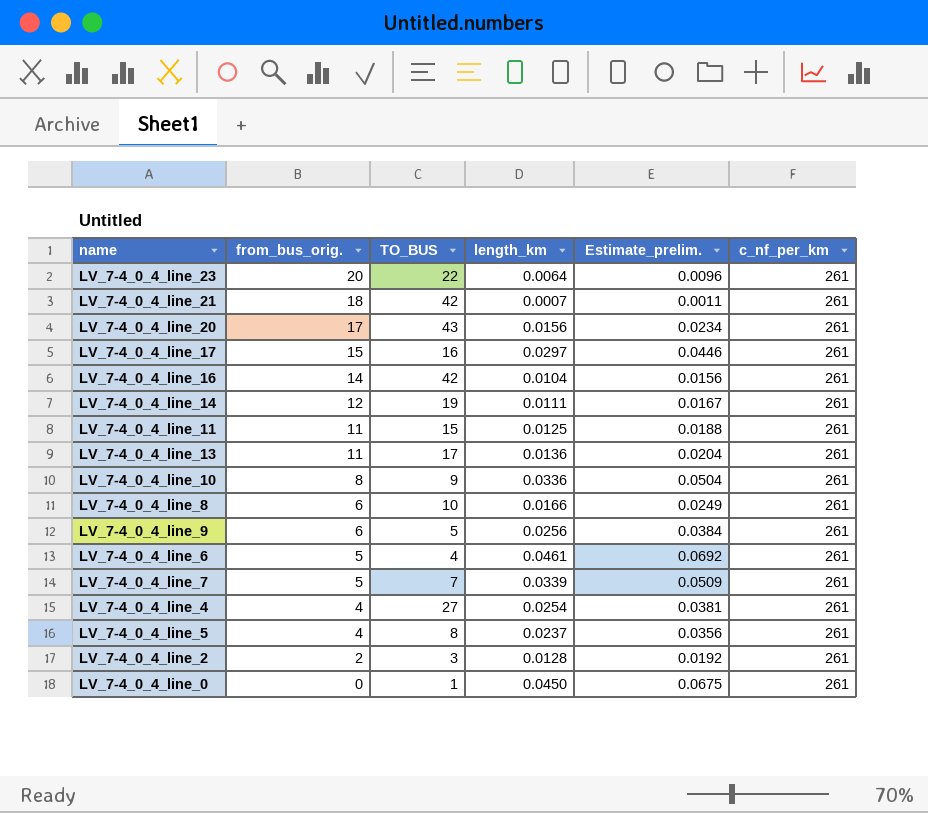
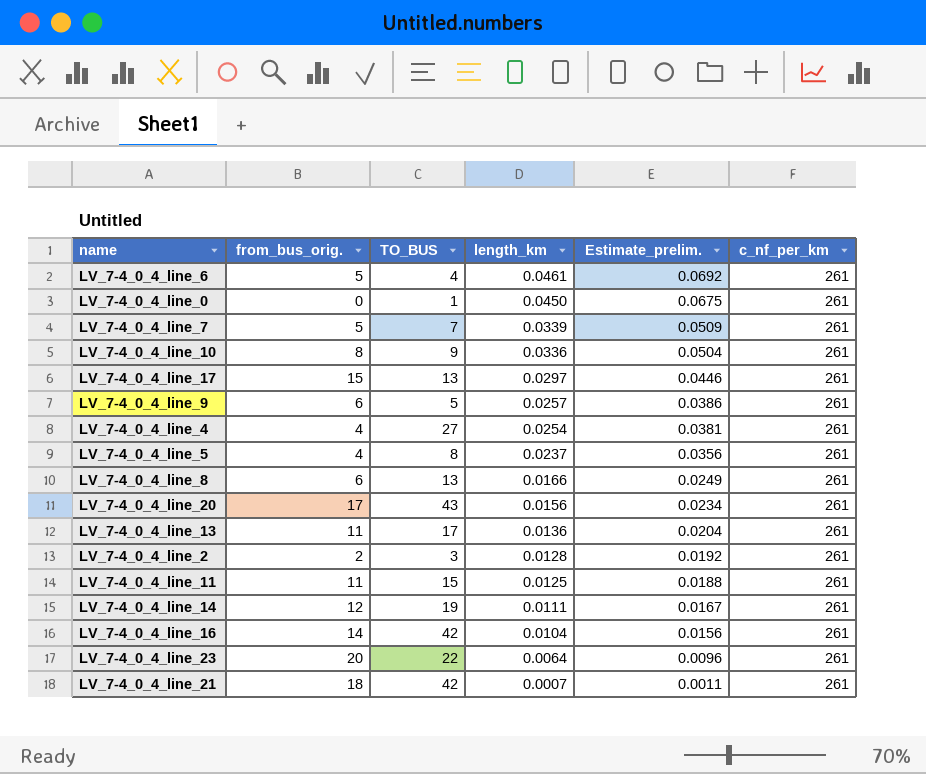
row order: from_bus_orig. descending -> length_km descending
LV_7-4_0_4_line_17 | TO_BUS: 16 -> 13
LV_7-4_0_4_line_9 | length_km: 0.0256 -> 0.0257
LV_7-4_0_4_line_9 | Estimate_prelim.: 0.0384 -> 0.0386
LV_7-4_0_4_line_8 | TO_BUS: 10 -> 13

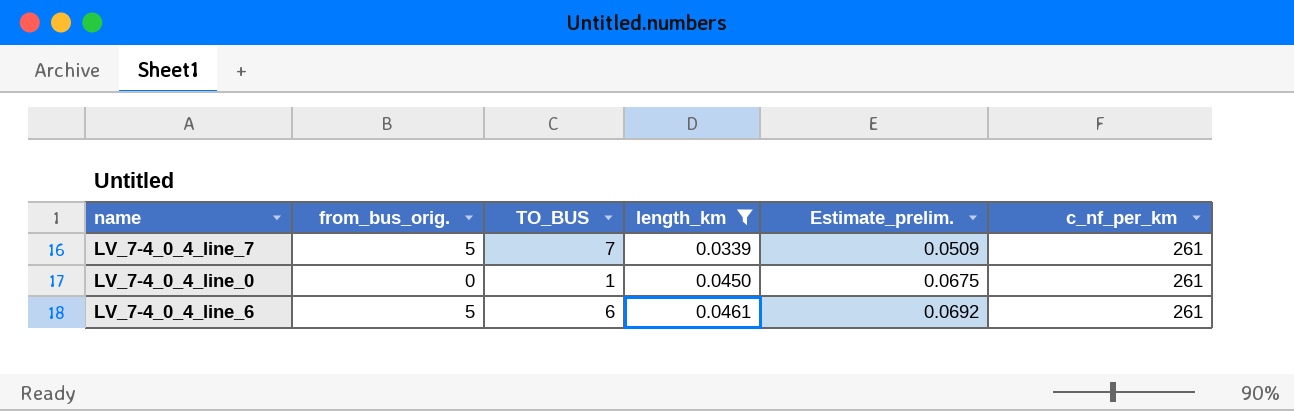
filter: none -> length_km >= 0.0339
row order: length_km descending -> length_km ascending
LV_7-4_0_4_line_6 | TO_BUS: 4 -> 6

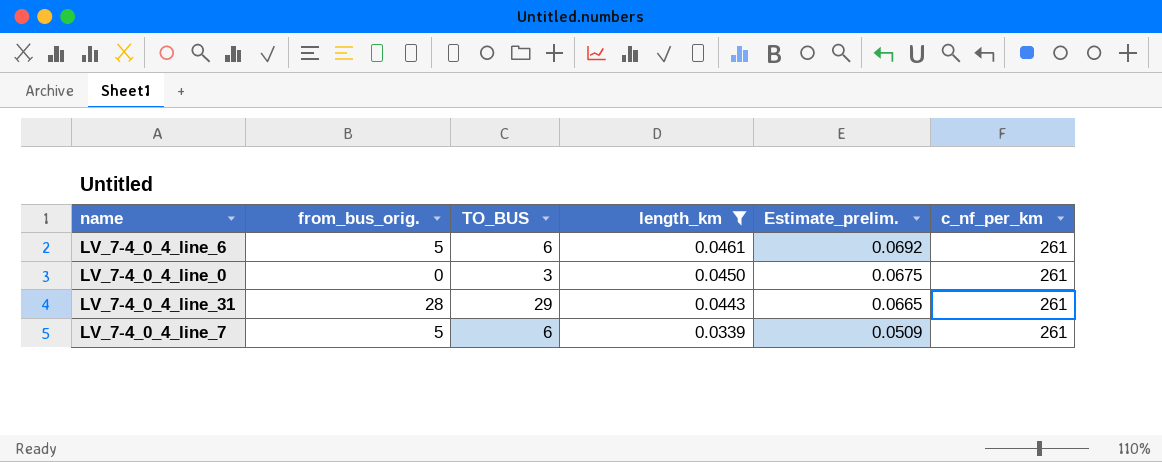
row order: length_km ascending -> length_km descending
LV_7-4_0_4_line_0 | TO_BUS: 1 -> 3
row LV_7-4_0_4_line_31: none -> 28 | 29 | 0.0443 | 0.0665 | 261
LV_7-4_0_4_line_7 | TO_BUS: 7 -> 6

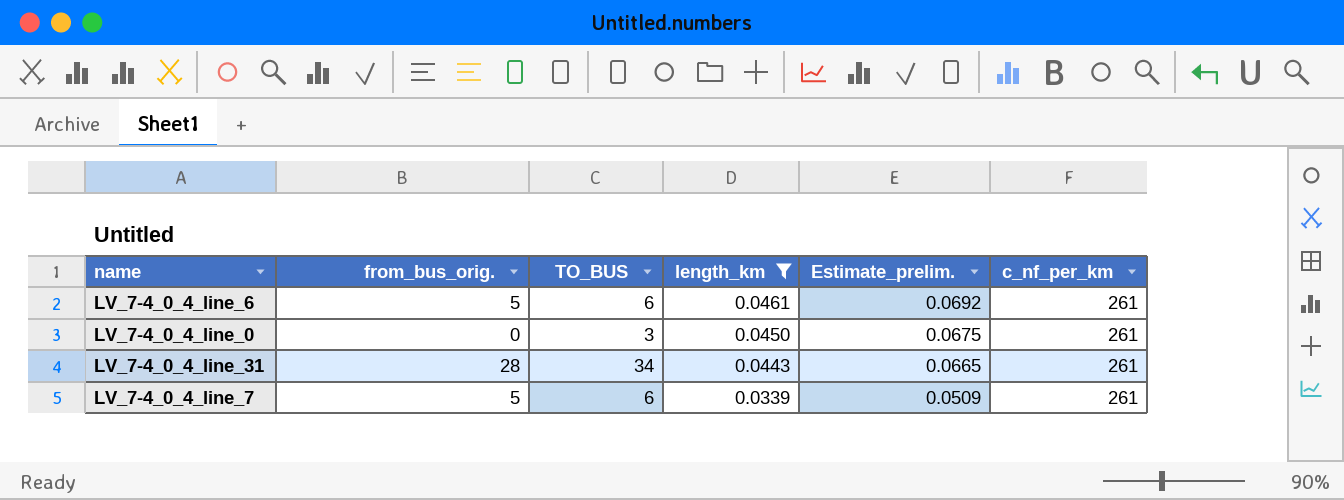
LV_7-4_0_4_line_31 | TO_BUS: 29 -> 34

